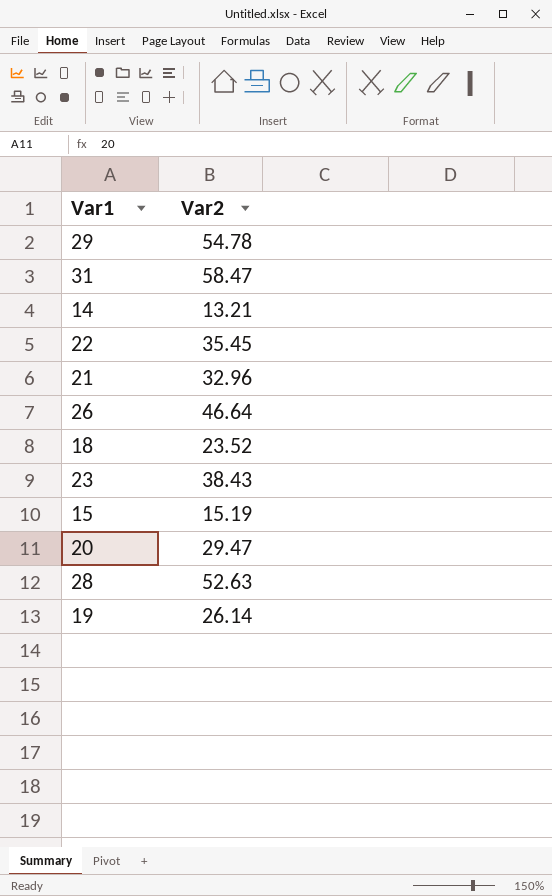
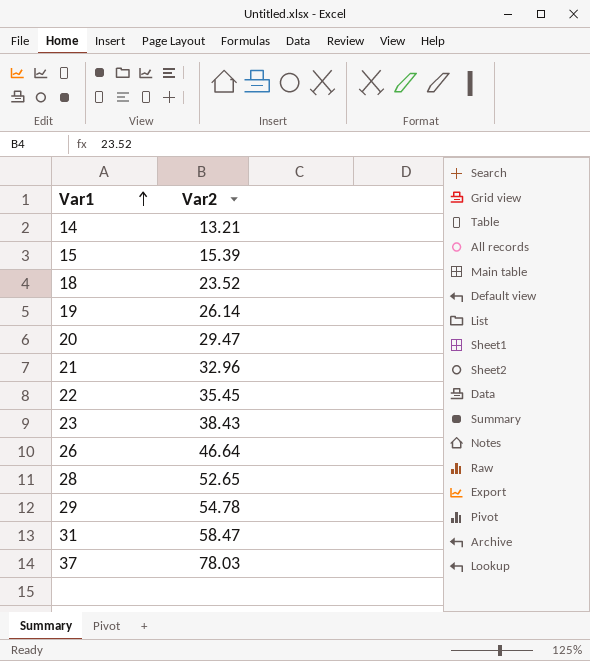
row order: none -> Var1 ascending
15 | Var2: 15.19 -> 15.39
28 | Var2: 52.63 -> 52.65
row 37: none -> 78.03

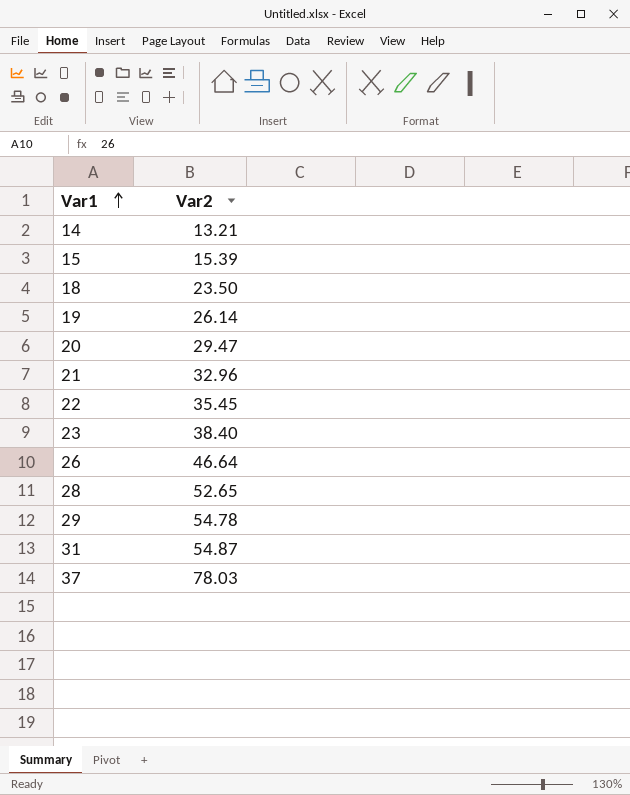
18 | Var2: 23.52 -> 23.50
23 | Var2: 38.43 -> 38.40
31 | Var2: 58.47 -> 54.87

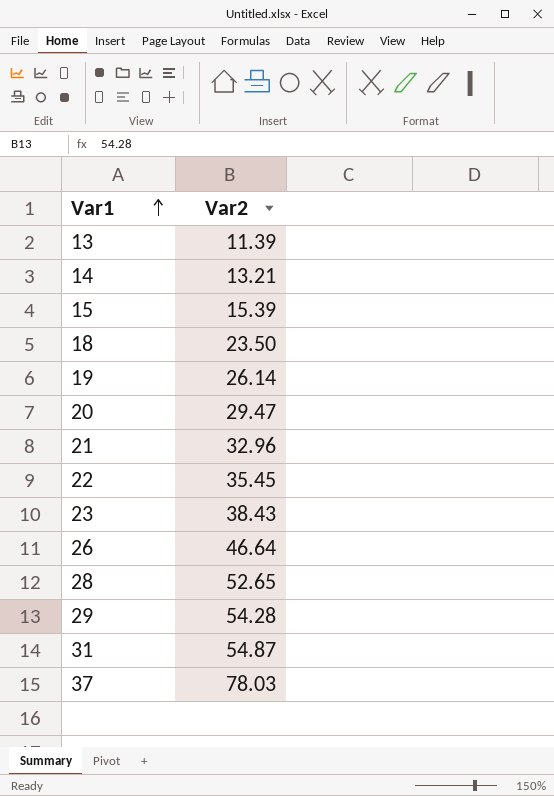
row 13: none -> 11.39
23 | Var2: 38.40 -> 38.43
29 | Var2: 54.78 -> 54.28

